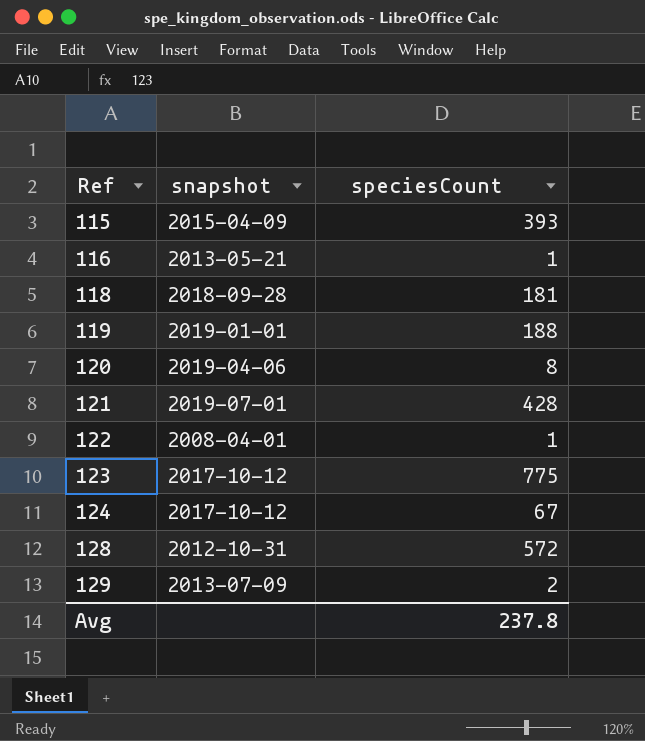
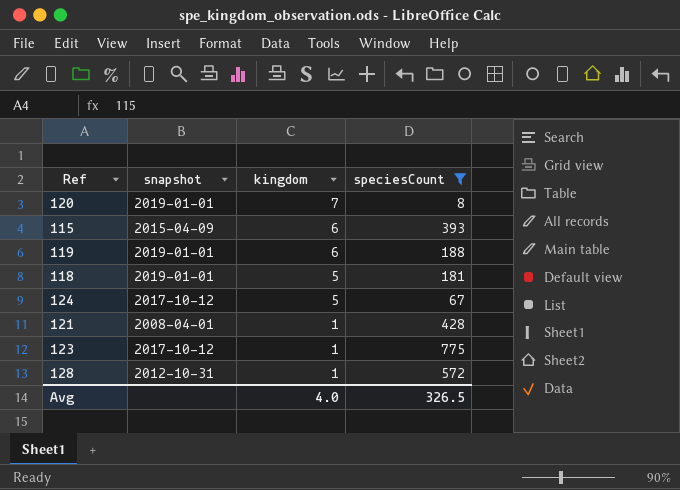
filter: none -> speciesCount >= 8
row order: Ref ascending -> kingdom descending
column kingdom | position: none -> 3
120 | snapshot: 2019-04-06 -> 2019-01-01
118 | snapshot: 2018-09-28 -> 2019-01-01
121 | snapshot: 2019-07-01 -> 2008-04-01
Avg | speciesCount: 237.8 -> 326.5

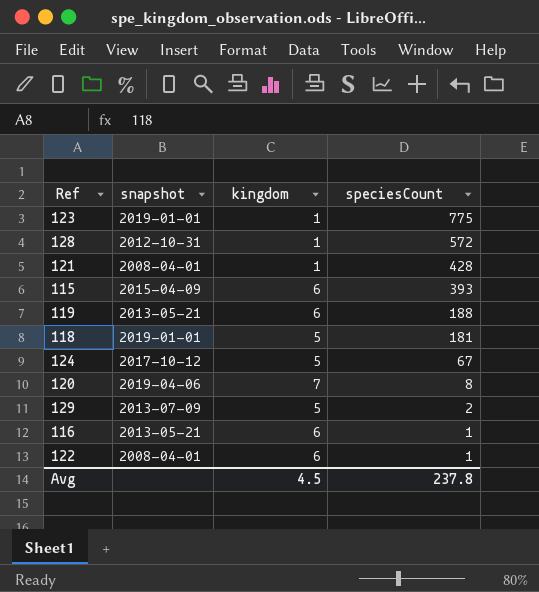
filter: speciesCount >= 8 -> none
row order: kingdom descending -> speciesCount descending
123 | snapshot: 2017-10-12 -> 2019-01-01
119 | snapshot: 2019-01-01 -> 2013-05-21
120 | snapshot: 2019-01-01 -> 2019-04-06
Avg | kingdom: 4.0 -> 4.5
Avg | speciesCount: 326.5 -> 237.8

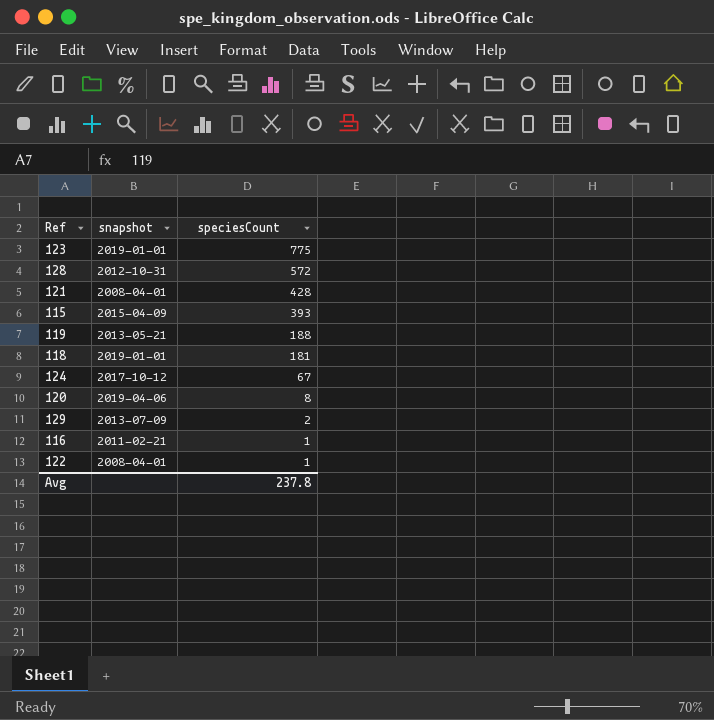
column kingdom | position: 3 -> none
116 | snapshot: 2013-05-21 -> 2011-02-21

